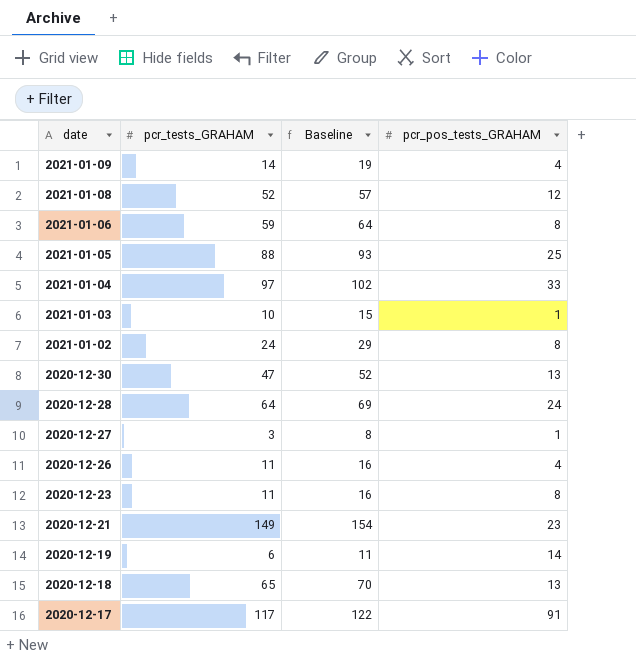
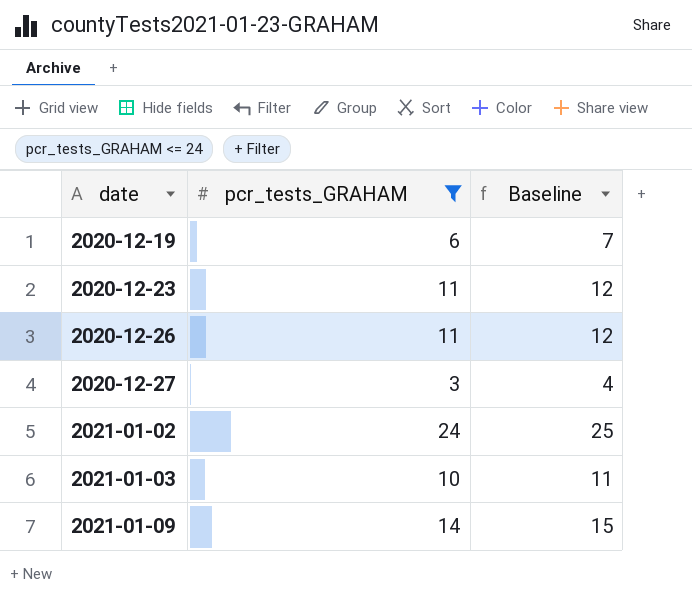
filter: none -> pcr_tests_GRAHAM <= 24
row order: date descending -> date ascending
column pcr_pos_tests_GRAHAM | position: 4 -> none
column Baseline | formula: [pcr_tests_GRAHAM] + 5 -> [pcr_tests_GRAHAM] + 1

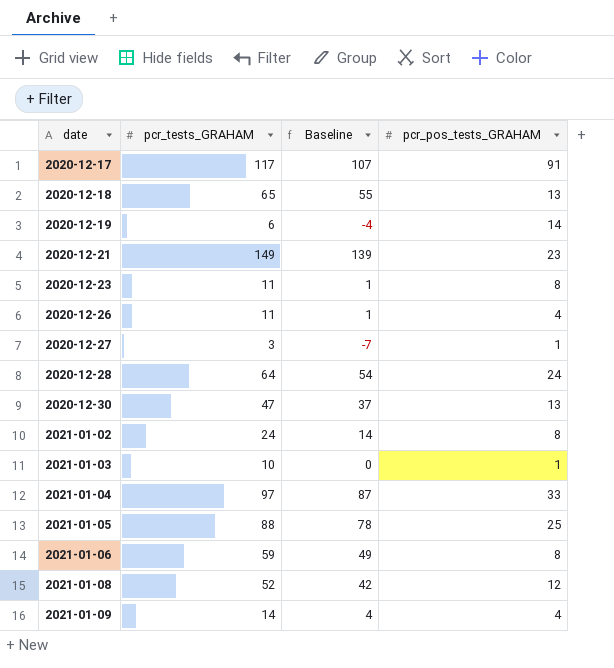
filter: pcr_tests_GRAHAM <= 24 -> none
column Baseline | formula: [pcr_tests_GRAHAM] + 1 -> [pcr_tests_GRAHAM] - 10
column pcr_pos_tests_GRAHAM | position: none -> 4

